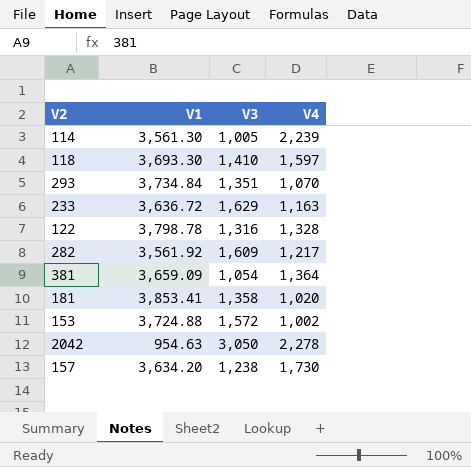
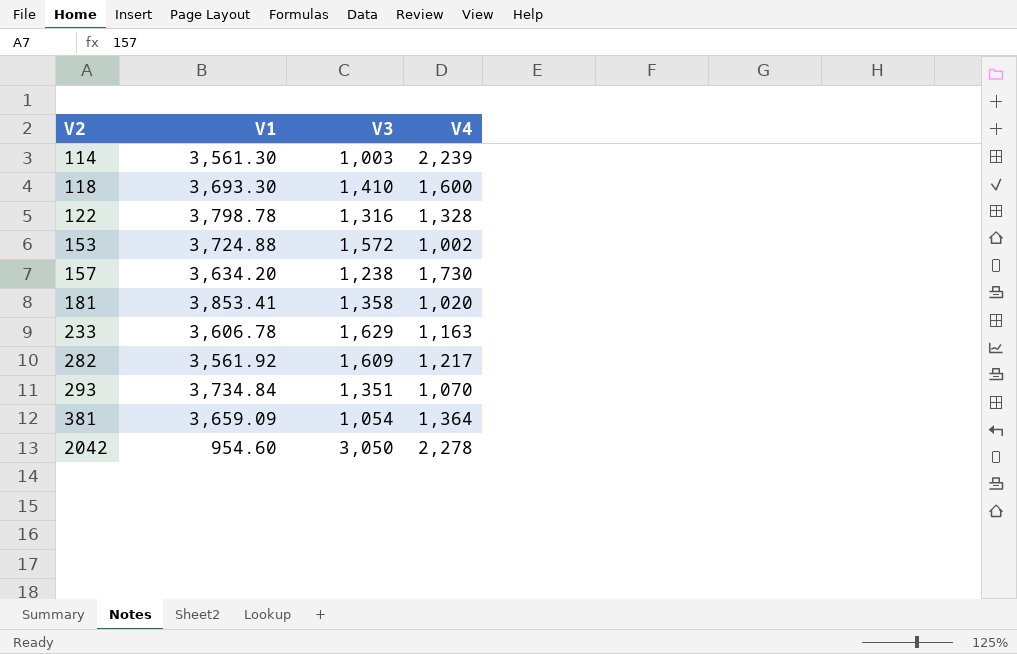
row order: none -> V2 ascending
114 | V3: 1,005 -> 1,003
118 | V4: 1,597 -> 1,600
233 | V1: 3,636.72 -> 3,606.78
2042 | V1: 954.63 -> 954.60

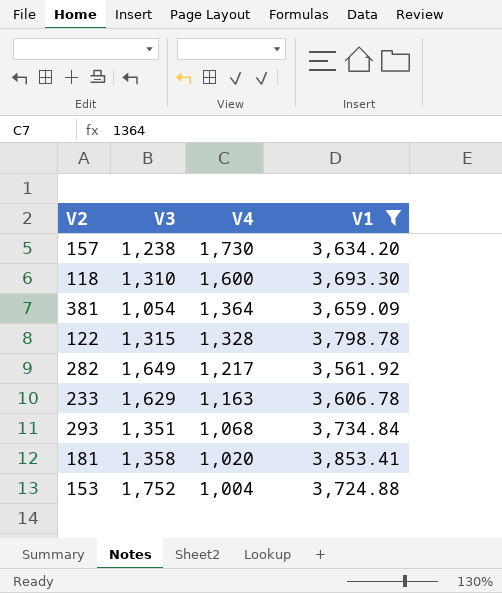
filter: none -> V1 >= 3,561.92
row order: V2 ascending -> V4 descending
column V1 | position: 2 -> 4
118 | V3: 1,410 -> 1,310
122 | V3: 1,316 -> 1,315
282 | V3: 1,609 -> 1,649
293 | V4: 1,070 -> 1,068
153 | V3: 1,572 -> 1,752
153 | V4: 1,002 -> 1,004

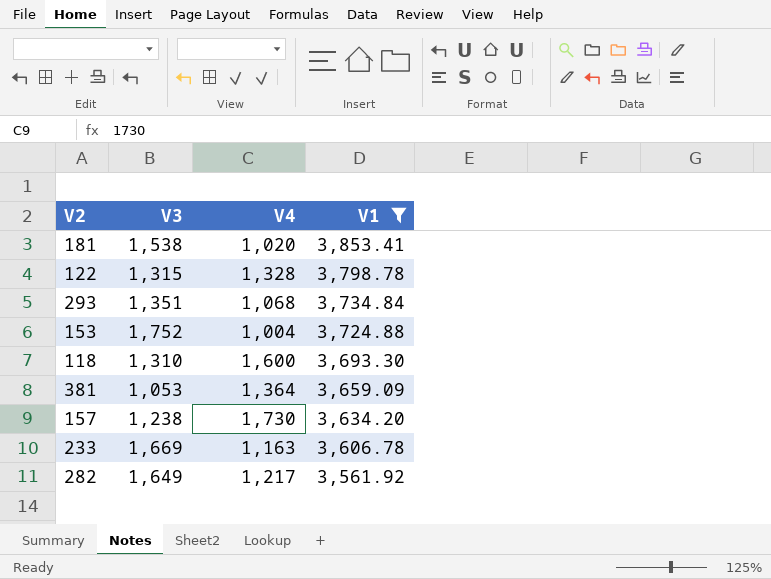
row order: V4 descending -> V1 descending
181 | V3: 1,358 -> 1,538
381 | V3: 1,054 -> 1,053
233 | V3: 1,629 -> 1,669

